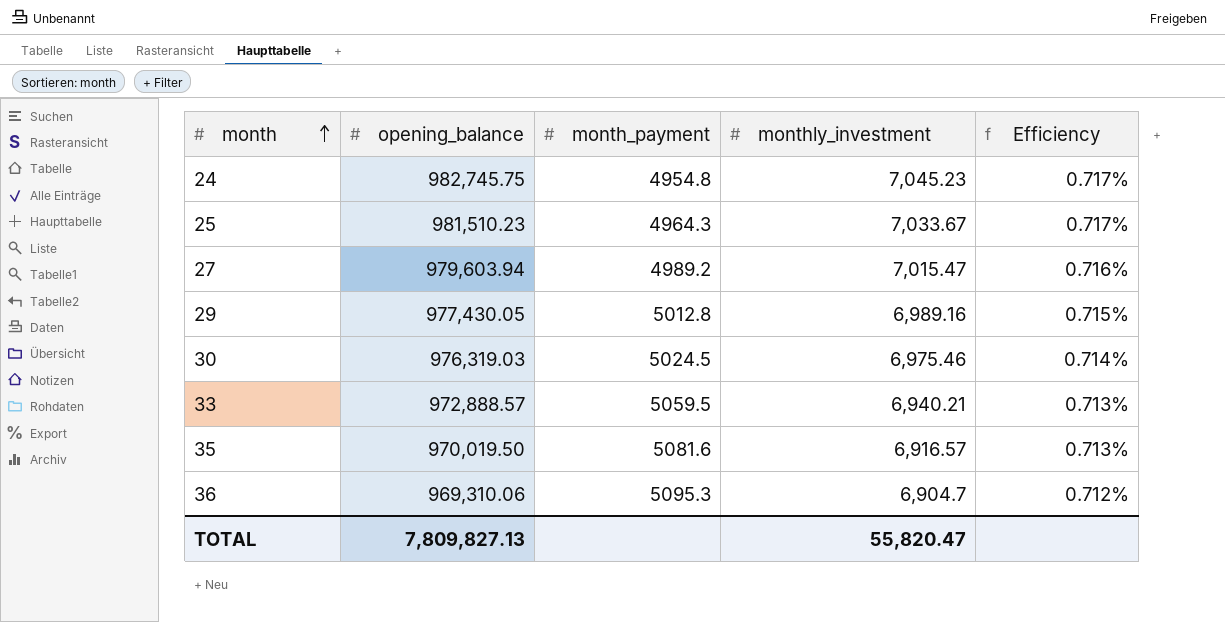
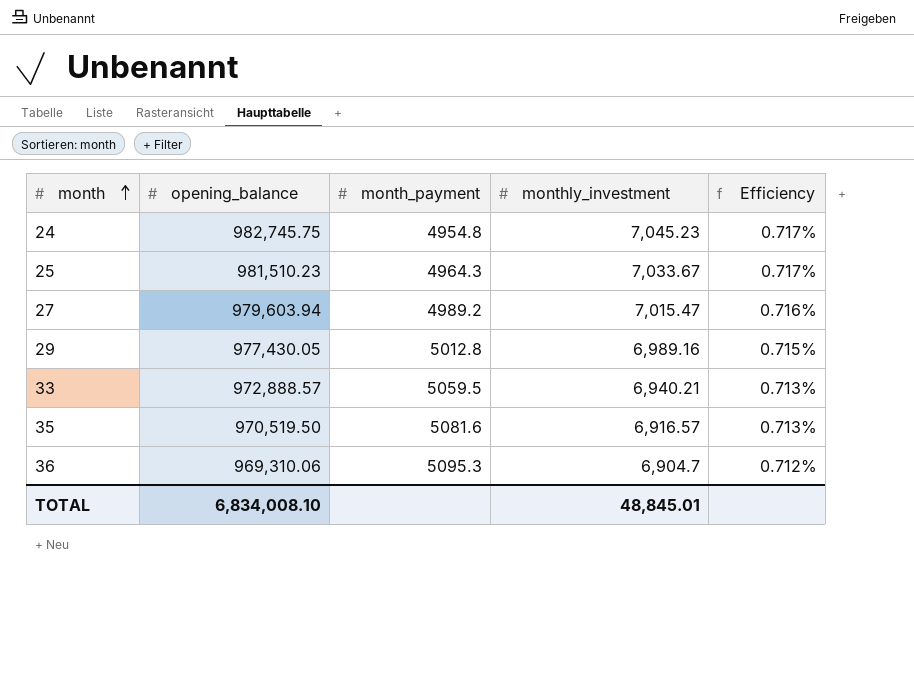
row 30: 976,319.03 | 5024.5 | 6,975.46 | 0.714% -> none
35 | opening_balance: 970,019.50 -> 970,519.50
TOTAL | opening_balance: 7,809,827.13 -> 6,834,008.10
TOTAL | monthly_investment: 55,820.47 -> 48,845.01

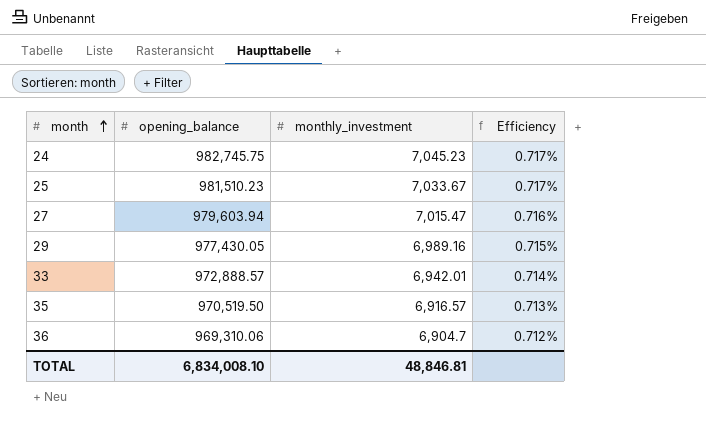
column month_payment | position: 3 -> none
33 | monthly_investment: 6,940.21 -> 6,942.01
33 | Efficiency: 0.713% -> 0.714%
TOTAL | monthly_investment: 48,845.01 -> 48,846.81

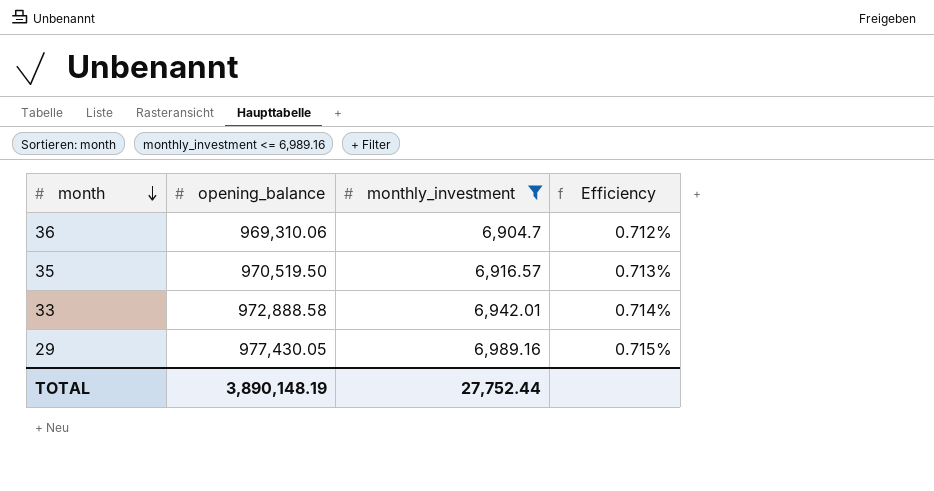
filter: none -> monthly_investment <= 6,989.16
row order: month ascending -> month descending
33 | opening_balance: 972,888.57 -> 972,888.58
TOTAL | opening_balance: 6,834,008.10 -> 3,890,148.19
TOTAL | monthly_investment: 48,846.81 -> 27,752.44

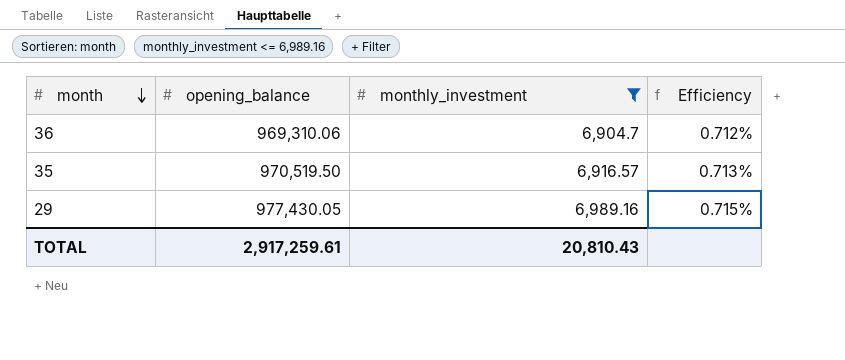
row 33: 972,888.58 | 6,942.01 | 0.714% -> none
TOTAL | opening_balance: 3,890,148.19 -> 2,917,259.61
TOTAL | monthly_investment: 27,752.44 -> 20,810.43

